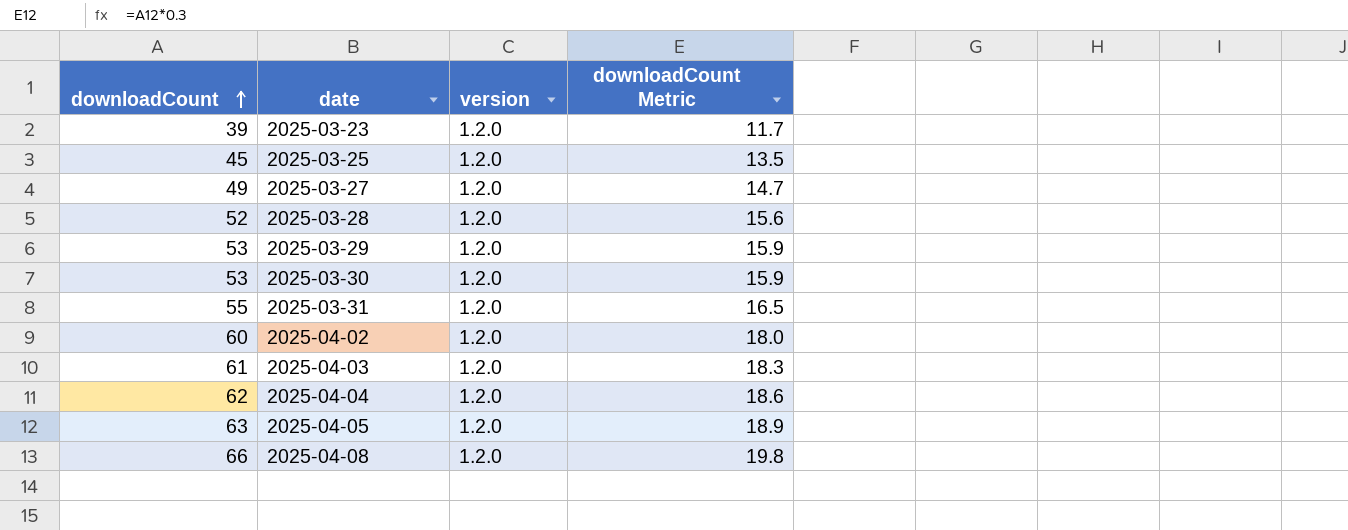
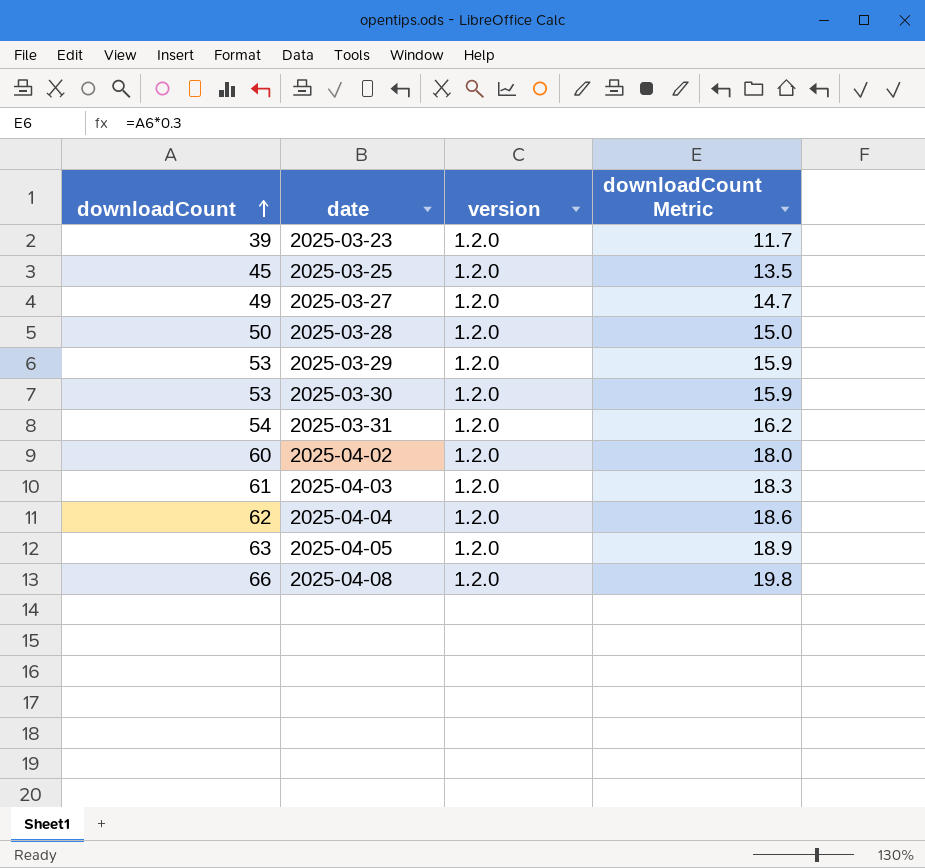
2025-03-28 | downloadCount: 52 -> 50
2025-03-28 | downloadCount Metric: 15.6 -> 15.0
2025-03-31 | downloadCount: 55 -> 54
2025-03-31 | downloadCount Metric: 16.5 -> 16.2

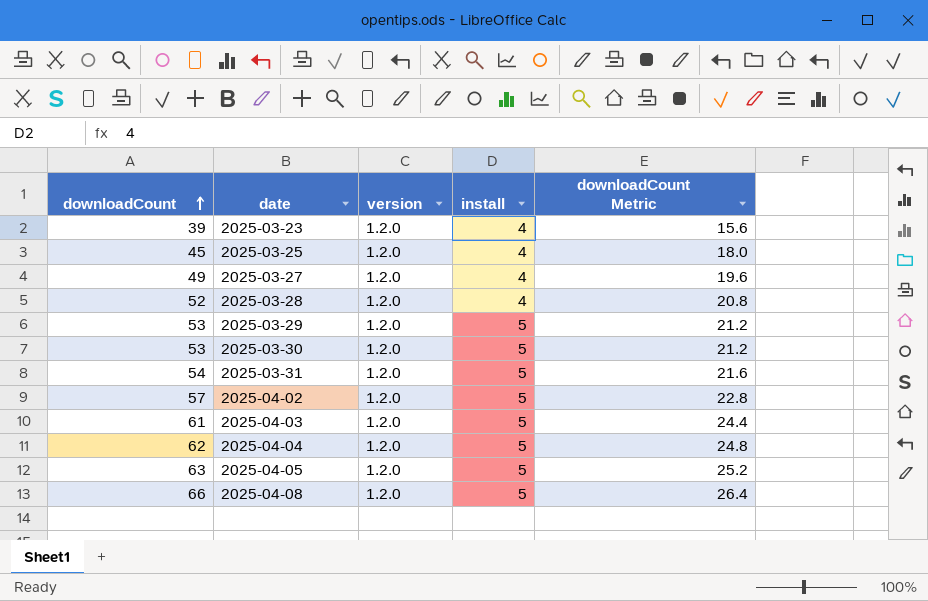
column install | position: none -> 4
column downloadCount Metric | formula: [downloadCount] * 0.3 -> [downloadCount] * 0.4
2025-03-28 | downloadCount: 50 -> 52
2025-04-02 | downloadCount: 60 -> 57

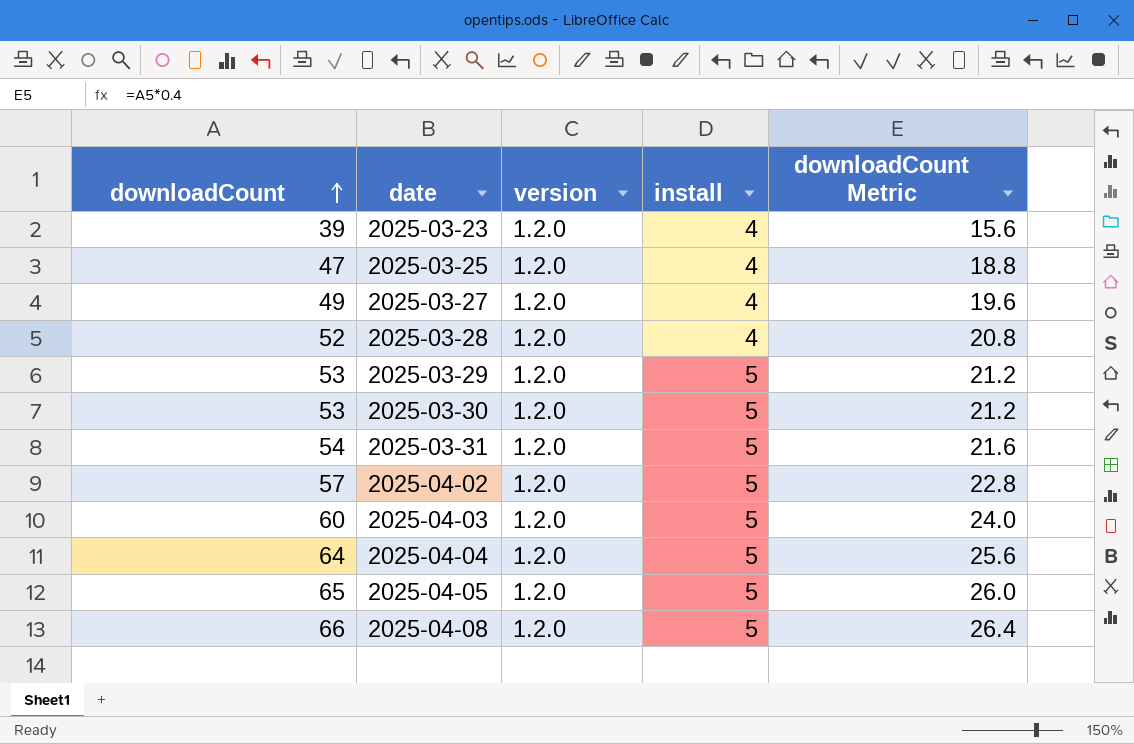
2025-03-25 | downloadCount: 45 -> 47
2025-03-25 | downloadCount Metric: 18.0 -> 18.8
2025-04-03 | downloadCount: 61 -> 60
2025-04-03 | downloadCount Metric: 24.4 -> 24.0
2025-04-04 | downloadCount: 62 -> 64
2025-04-04 | downloadCount Metric: 24.8 -> 25.6
2025-04-05 | downloadCount: 63 -> 65
2025-04-05 | downloadCount Metric: 25.2 -> 26.0

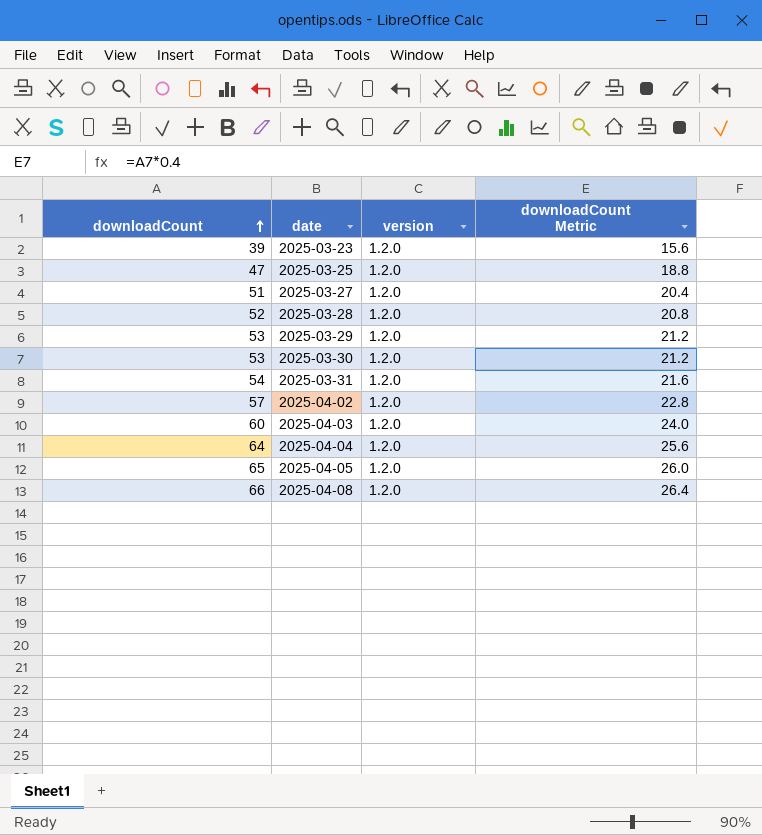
column install | position: 4 -> none
2025-03-27 | downloadCount: 49 -> 51
2025-03-27 | downloadCount Metric: 19.6 -> 20.4

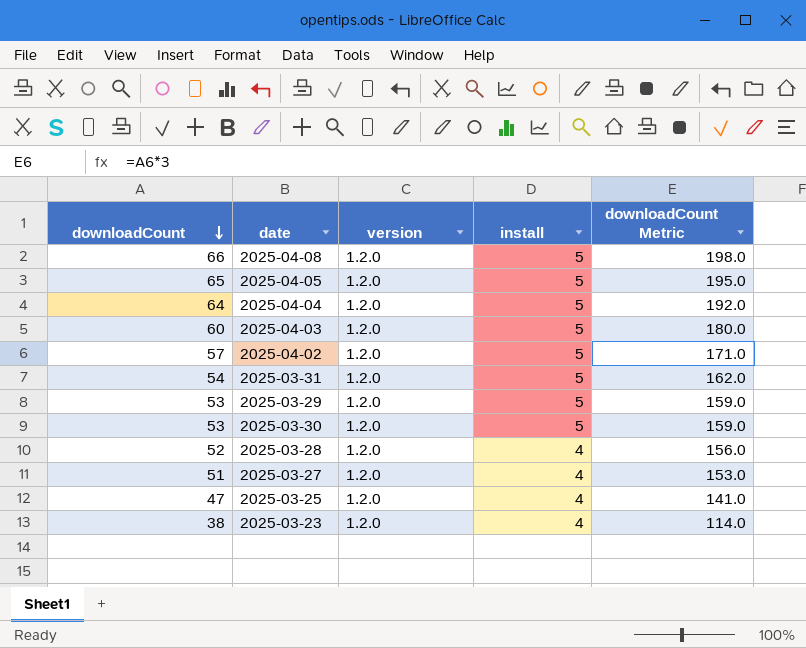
row order: downloadCount ascending -> downloadCount descending
column install | position: none -> 4
column downloadCount Metric | formula: [downloadCount] * 0.4 -> [downloadCount] * 3
2025-03-23 | downloadCount: 39 -> 38

